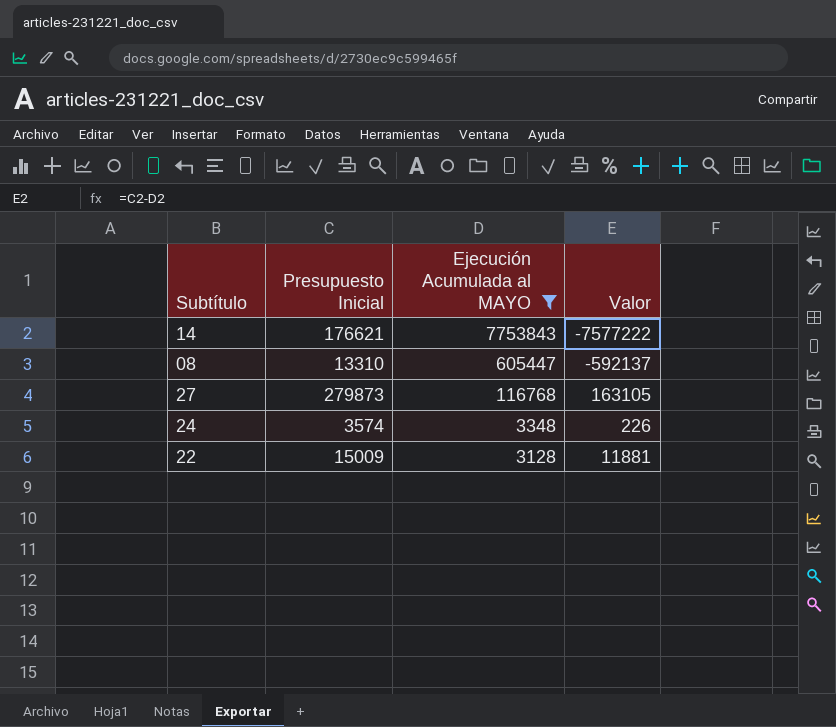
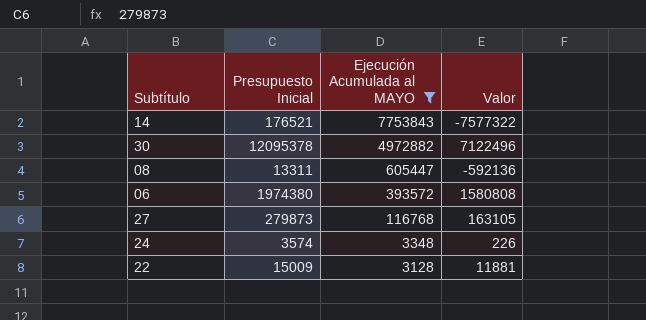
14 | Presupuesto Inicial: 176621 -> 176521
14 | Valor: -7577222 -> -7577322
row 30: none -> 12095378 | 4972882 | 7122496
08 | Presupuesto Inicial: 13310 -> 13311
08 | Valor: -592137 -> -592136
row 06: none -> 1974380 | 393572 | 1580808

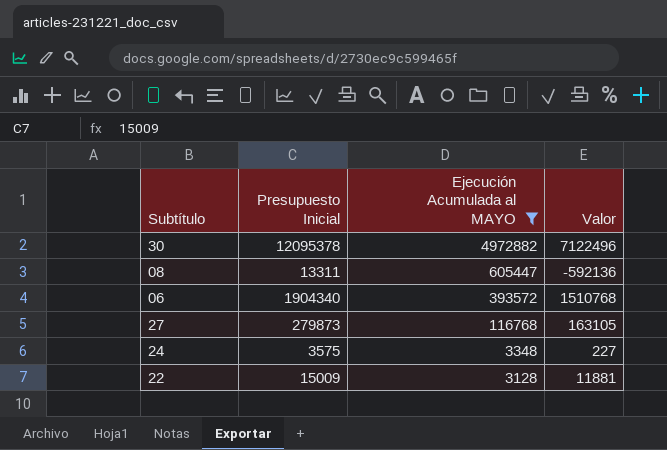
row 14: 176521 | 7753843 | -7577322 -> none
06 | Presupuesto Inicial: 1974380 -> 1904340
06 | Valor: 1580808 -> 1510768
24 | Presupuesto Inicial: 3574 -> 3575
24 | Valor: 226 -> 227

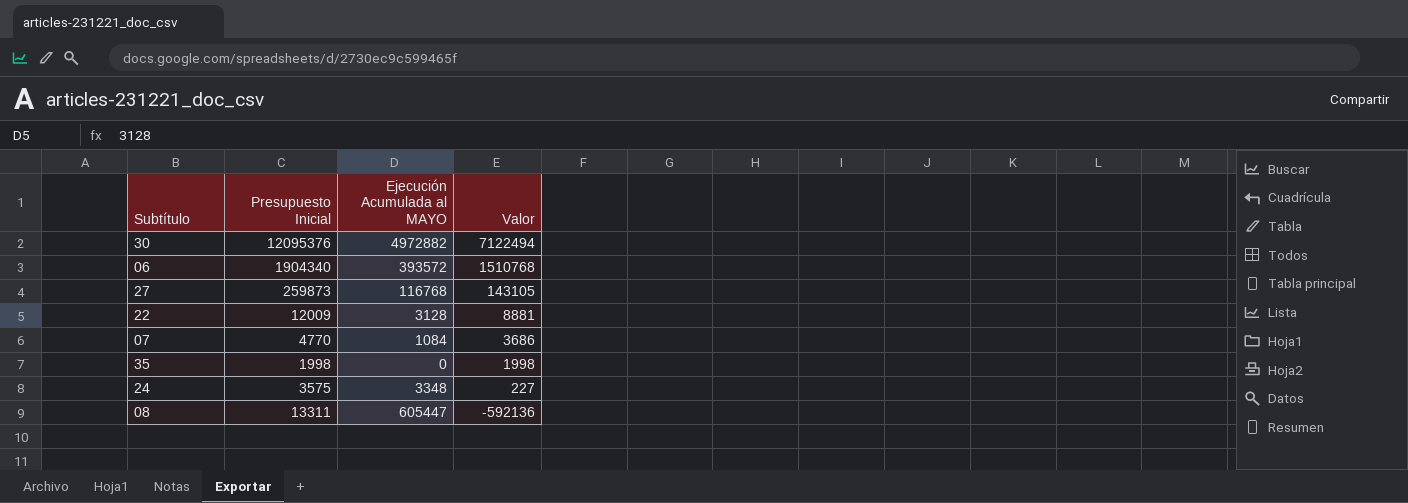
filter: Ejecución Acumulada al MAYO >= 3128 -> none
row order: Ejecución Acumulada al MAYO descending -> Valor descending
30 | Presupuesto Inicial: 12095378 -> 12095376
30 | Valor: 7122496 -> 7122494
27 | Presupuesto Inicial: 279873 -> 259873
27 | Valor: 163105 -> 143105
22 | Presupuesto Inicial: 15009 -> 12009
22 | Valor: 11881 -> 8881

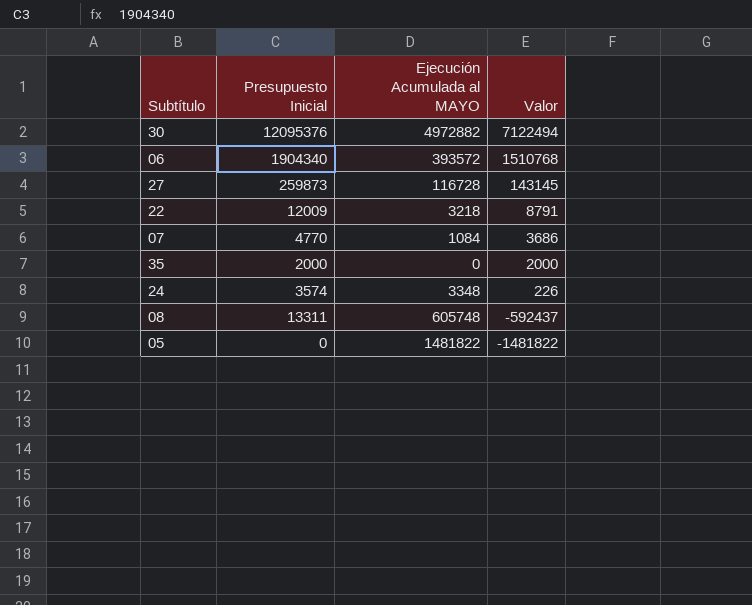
27 | Ejecución Acumulada al MAYO: 116768 -> 116728
27 | Valor: 143105 -> 143145
22 | Ejecución Acumulada al MAYO: 3128 -> 3218
22 | Valor: 8881 -> 8791
35 | Presupuesto Inicial: 1998 -> 2000
35 | Valor: 1998 -> 2000
24 | Presupuesto Inicial: 3575 -> 3574
24 | Valor: 227 -> 226
08 | Ejecución Acumulada al MAYO: 605447 -> 605748
08 | Valor: -592136 -> -592437
row 05: none -> 0 | 1481822 | -1481822

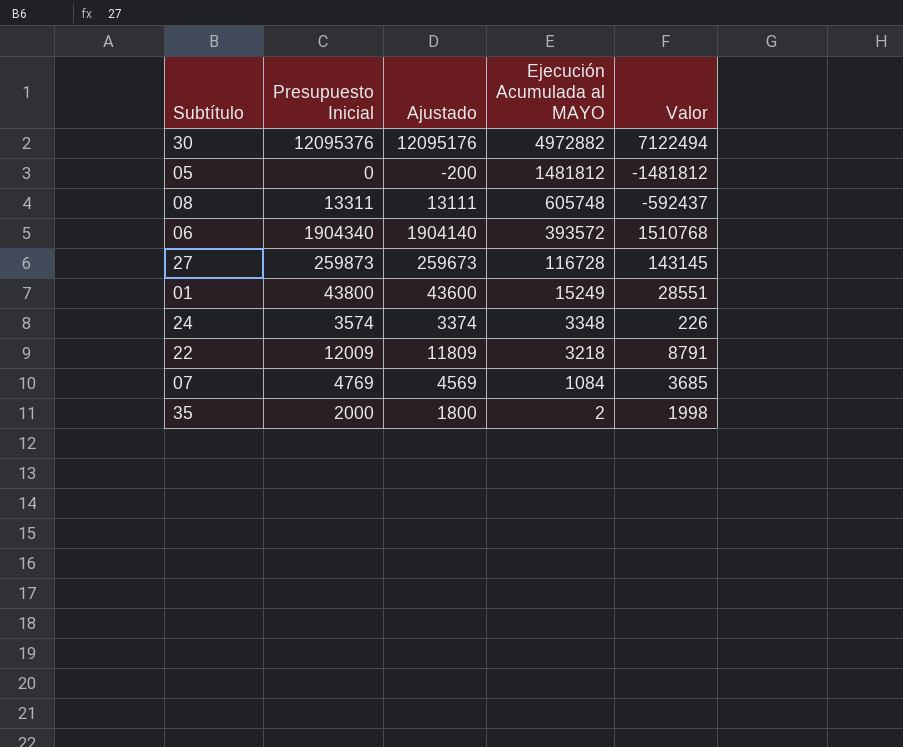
row order: Valor descending -> Ejecución Acumulada al MAYO descending
column Ajustado | formula: none -> [Presupuesto Inicial] - 200
05 | Ejecución Acumulada al MAYO: 1481822 -> 1481812
05 | Valor: -1481822 -> -1481812
row 01: none -> 43800 | 43600 | 15249 | 28551
07 | Presupuesto Inicial: 4770 -> 4769
07 | Valor: 3686 -> 3685
35 | Ejecución Acumulada al MAYO: 0 -> 2
35 | Valor: 2000 -> 1998

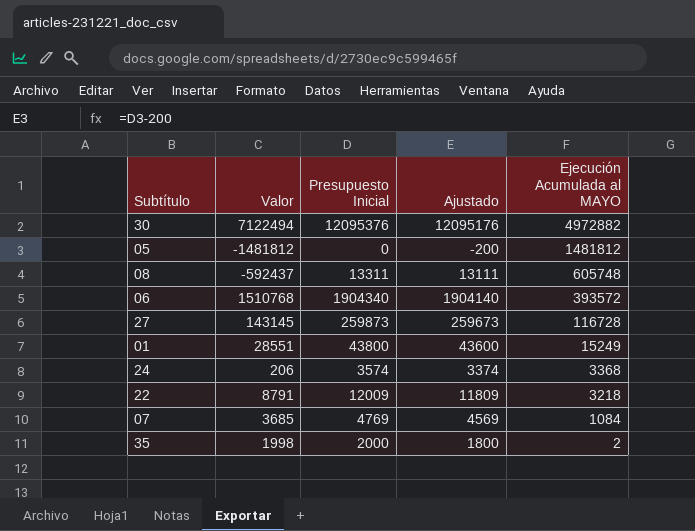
column Valor | position: 5 -> 2
24 | Valor: 226 -> 206
24 | Ejecución Acumulada al MAYO: 3348 -> 3368

